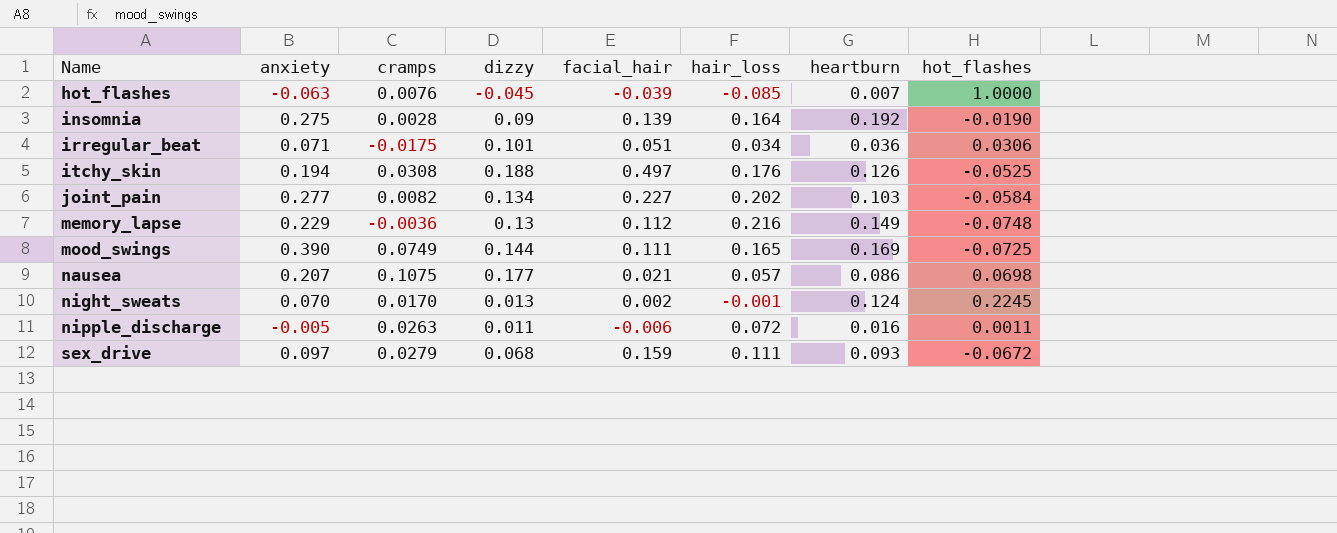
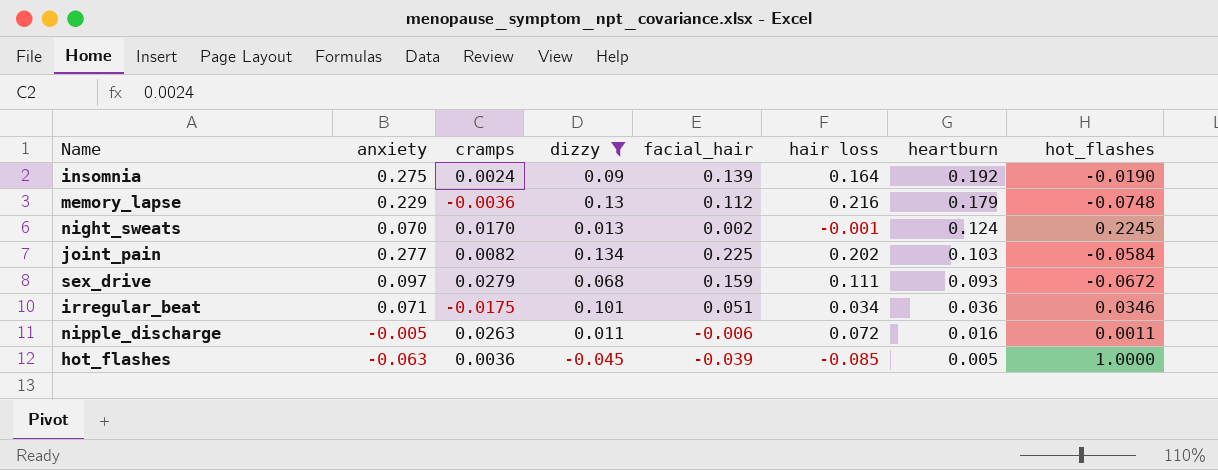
filter: none -> dizzy <= 0.134
row order: Name ascending -> heartburn descending
column name: hair_loss -> hair loss
insomnia | cramps: 0.0028 -> 0.0024
memory_lapse | heartburn: 0.149 -> 0.179
joint_pain | facial_hair: 0.227 -> 0.225
irregular_beat | hot_flashes: 0.0306 -> 0.0346
hot_flashes | cramps: 0.0076 -> 0.0036
hot_flashes | heartburn: 0.007 -> 0.005

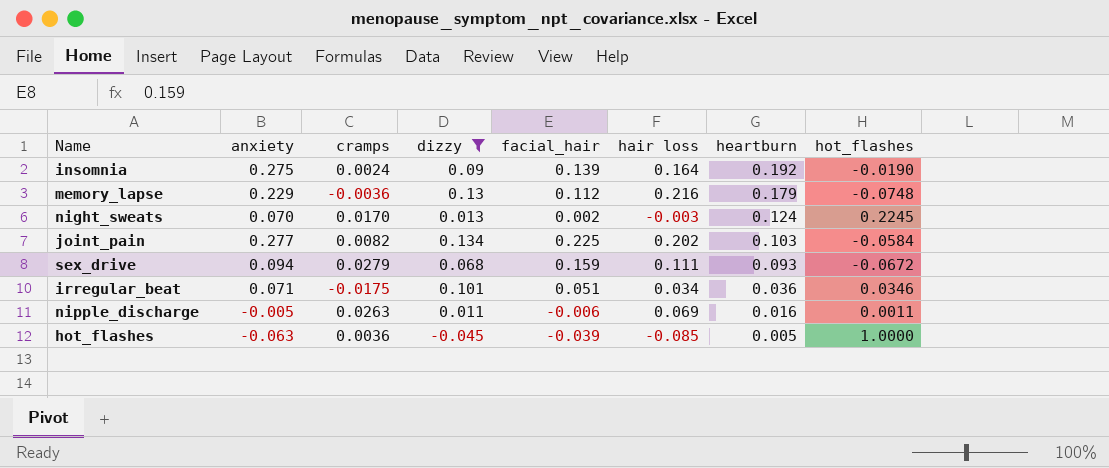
night_sweats | hair loss: -0.001 -> -0.003
sex_drive | anxiety: 0.097 -> 0.094
nipple_discharge | hair loss: 0.072 -> 0.069

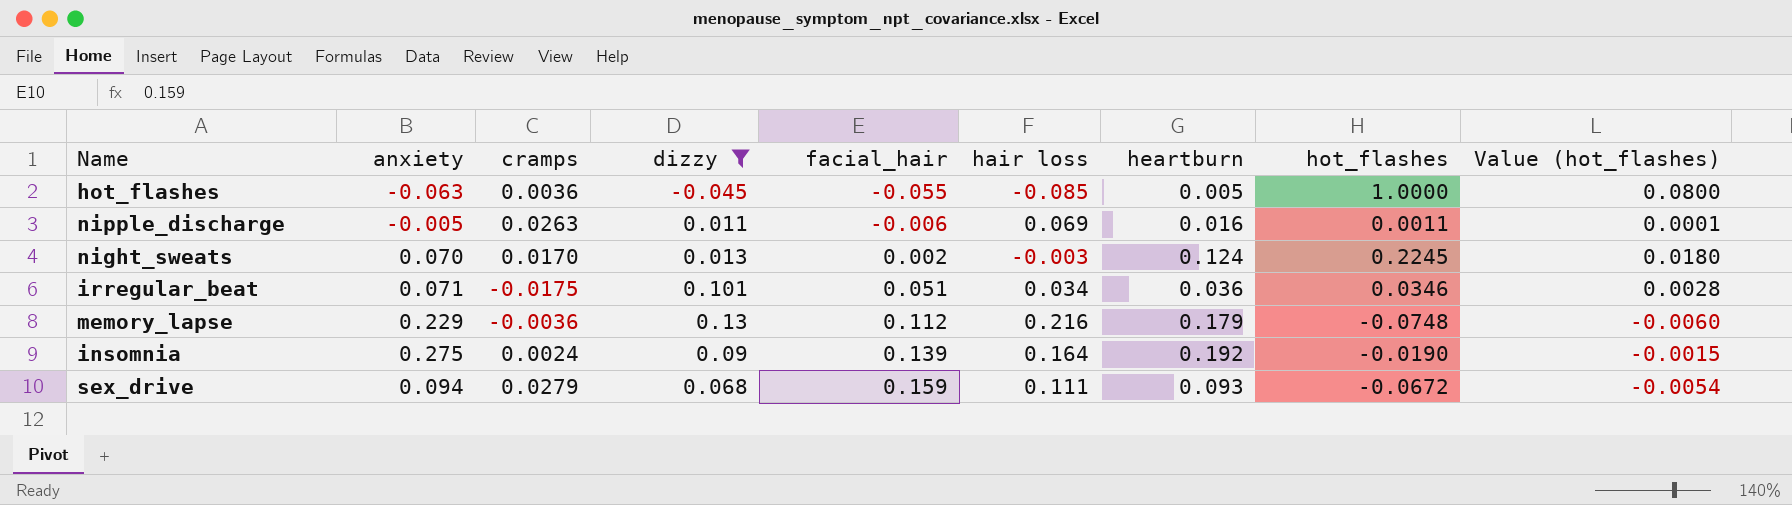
row order: heartburn descending -> facial_hair ascending
column Value (hot_flashes) | formula: none -> [hot_flashes] * 0.08
row joint_pain: 0.277 | 0.0082 | 0.134 | 0.225 | 0.202 | 0.103 | -0.0584 -> none
hot_flashes | facial_hair: -0.039 -> -0.055

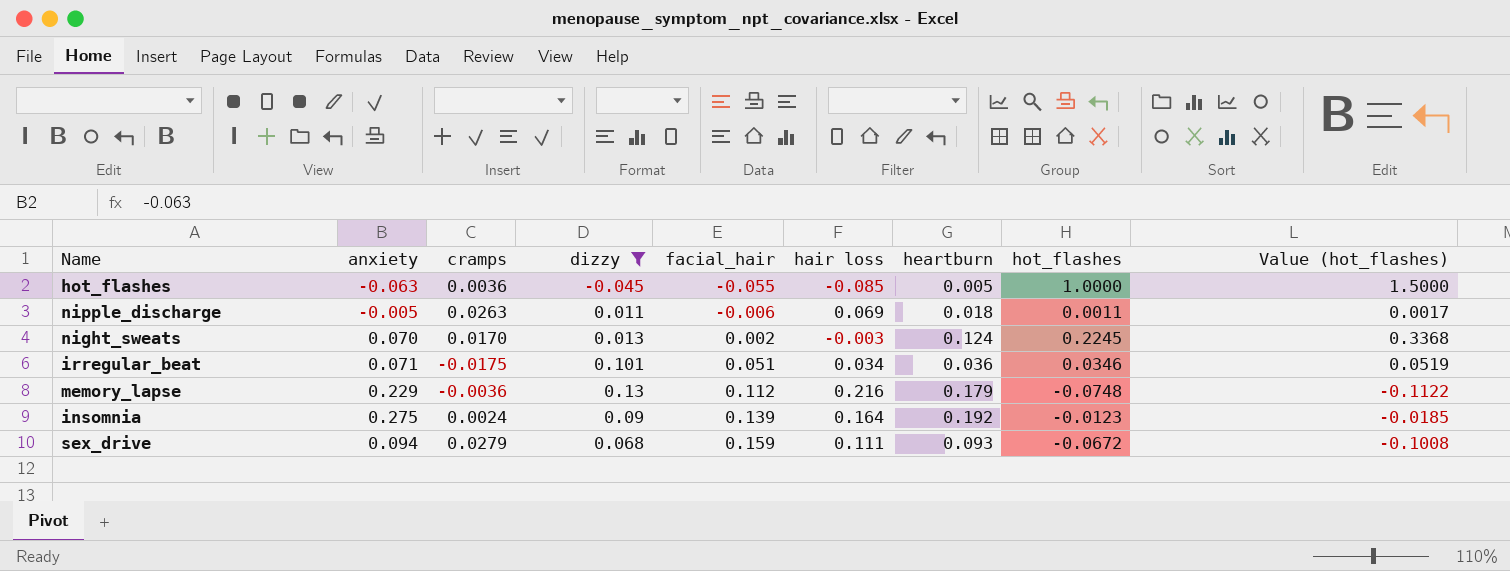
column Value (hot_flashes) | formula: [hot_flashes] * 0.08 -> [hot_flashes] * 1.5
nipple_discharge | heartburn: 0.016 -> 0.018
insomnia | hot_flashes: -0.0190 -> -0.0123

